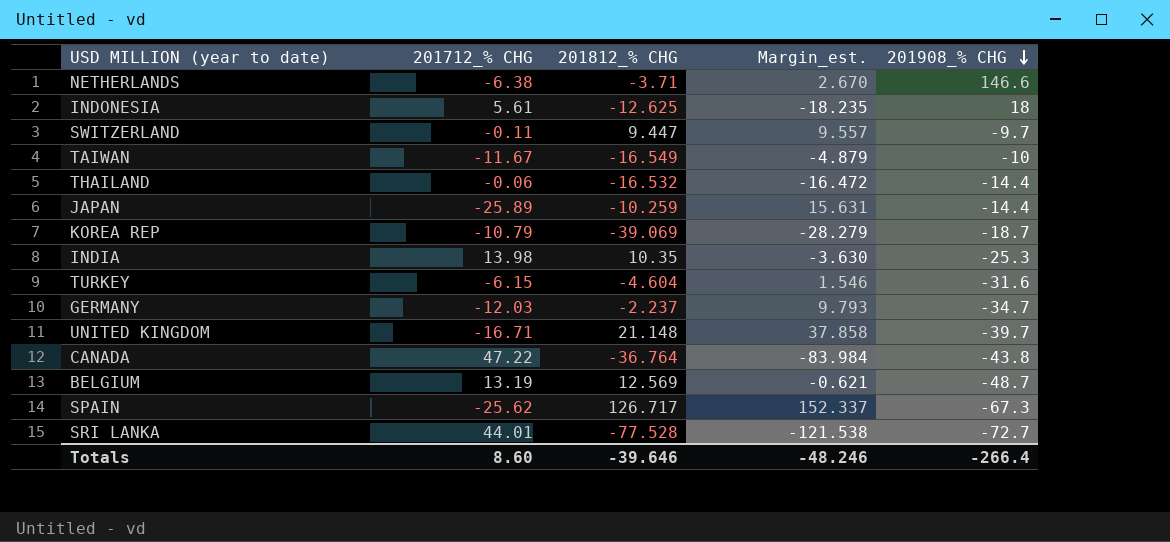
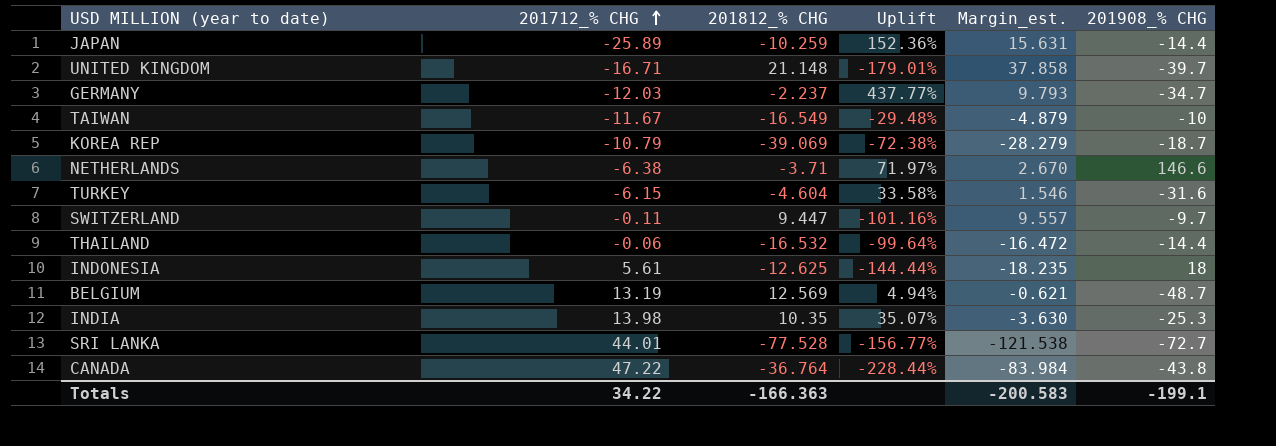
row order: 201908_% CHG descending -> 201712_% CHG ascending
column Uplift | formula: none -> ([201712_% CHG] - [201812_% CHG]) / [201812_% CHG]
row SPAIN: -25.62 | 126.717 | 152.337 | -67.3 -> none
Totals | 201712_% CHG: 8.60 -> 34.22
Totals | 201812_% CHG: -39.646 -> -166.363
Totals | Margin_est.: -48.246 -> -200.583
Totals | 201908_% CHG: -266.4 -> -199.1

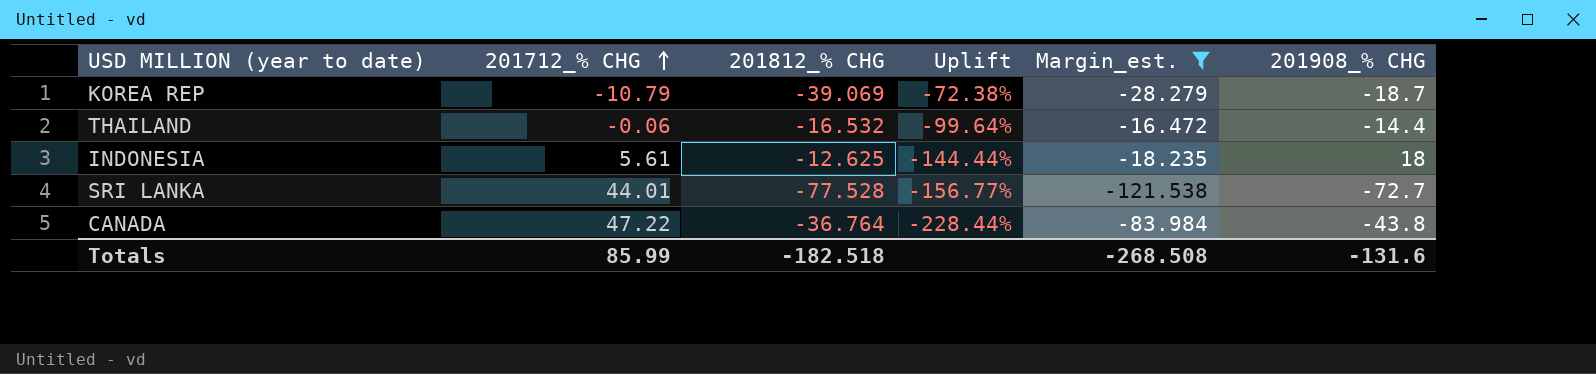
filter: none -> Margin_est. <= -16.472
Totals | 201712_% CHG: 34.22 -> 85.99
Totals | 201812_% CHG: -166.363 -> -182.518
Totals | Margin_est.: -200.583 -> -268.508
Totals | 201908_% CHG: -199.1 -> -131.6

